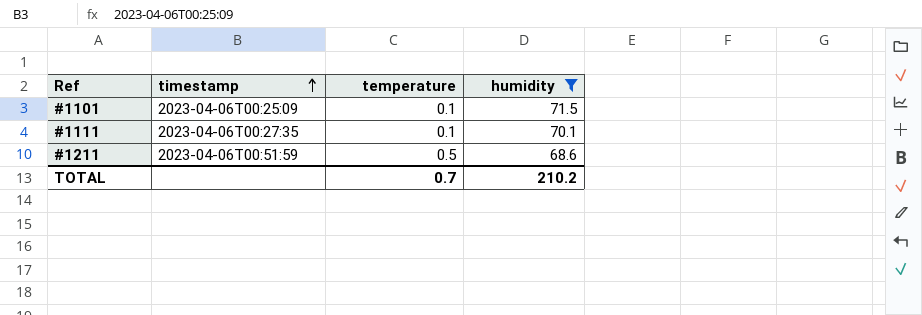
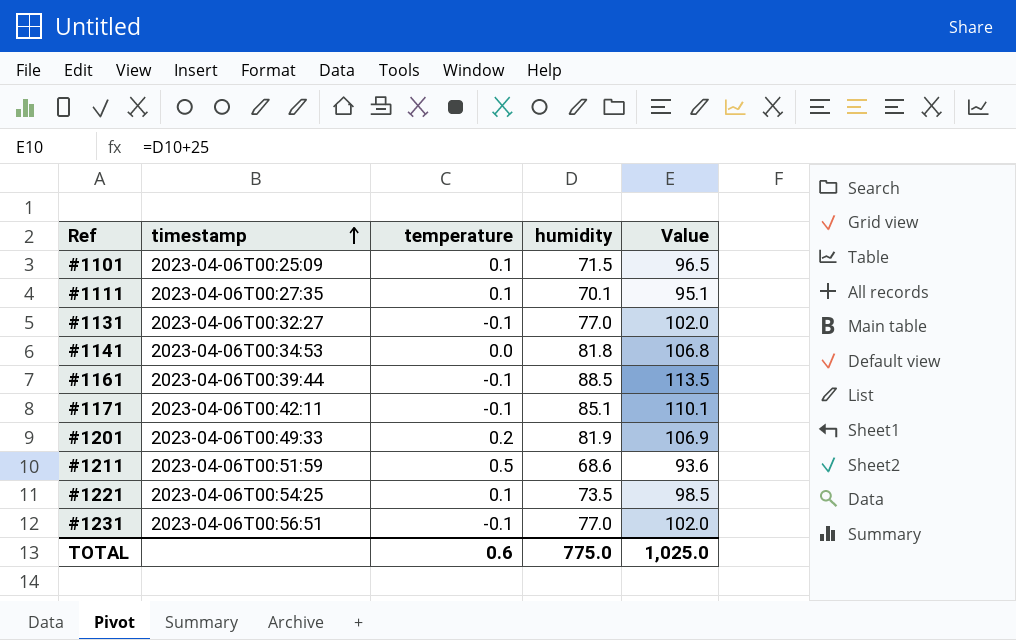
filter: humidity <= 71.5 -> none
column Value | formula: none -> [humidity] + 25
TOTAL | temperature: 0.7 -> 0.6
TOTAL | humidity: 210.2 -> 775.0

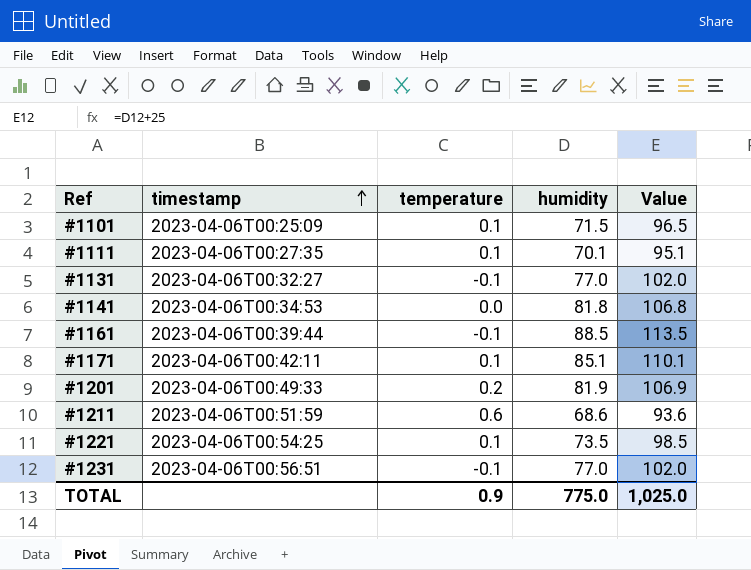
#1171 | temperature: -0.1 -> 0.1
#1211 | temperature: 0.5 -> 0.6
TOTAL | temperature: 0.6 -> 0.9

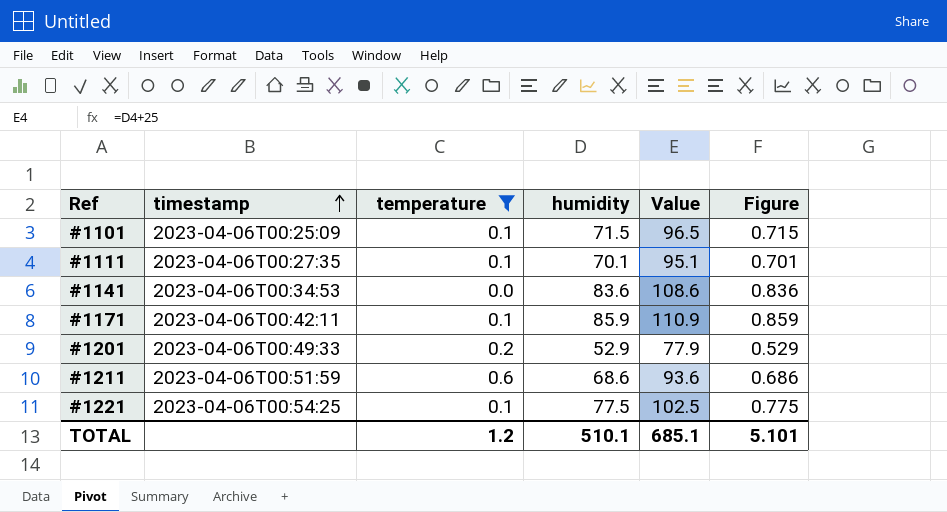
filter: none -> temperature != -0.1
column Figure | formula: none -> [humidity] * 0.01
#1141 | humidity: 81.8 -> 83.6
#1141 | Value: 106.8 -> 108.6
#1171 | humidity: 85.1 -> 85.9
#1171 | Value: 110.1 -> 110.9
#1201 | humidity: 81.9 -> 52.9
#1201 | Value: 106.9 -> 77.9
#1221 | humidity: 73.5 -> 77.5
#1221 | Value: 98.5 -> 102.5
TOTAL | temperature: 0.9 -> 1.2
TOTAL | humidity: 775.0 -> 510.1
TOTAL | Value: 1,025.0 -> 685.1

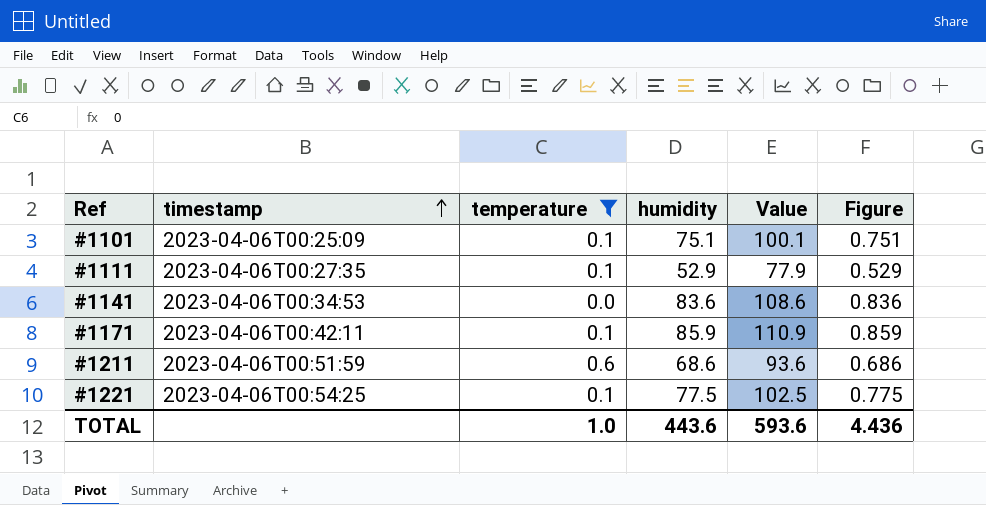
row #1201: 2023-04-06T00:49:33 | 0.2 | 52.9 | 77.9 | 0.529 -> none
#1101 | humidity: 71.5 -> 75.1
#1101 | Value: 96.5 -> 100.1
#1101 | Figure: 0.715 -> 0.751
#1111 | humidity: 70.1 -> 52.9
#1111 | Value: 95.1 -> 77.9
#1111 | Figure: 0.701 -> 0.529
TOTAL | temperature: 1.2 -> 1.0
TOTAL | humidity: 510.1 -> 443.6
TOTAL | Value: 685.1 -> 593.6
TOTAL | Figure: 5.101 -> 4.436

